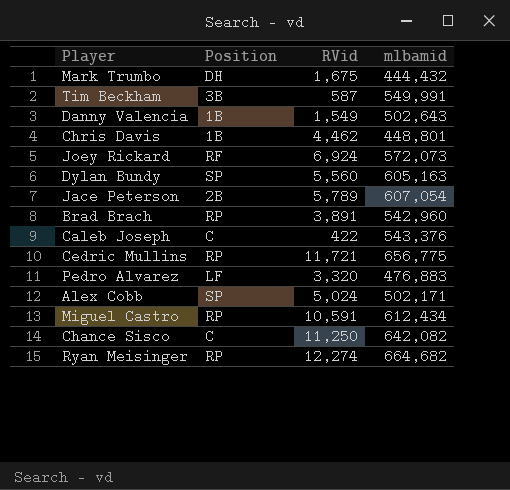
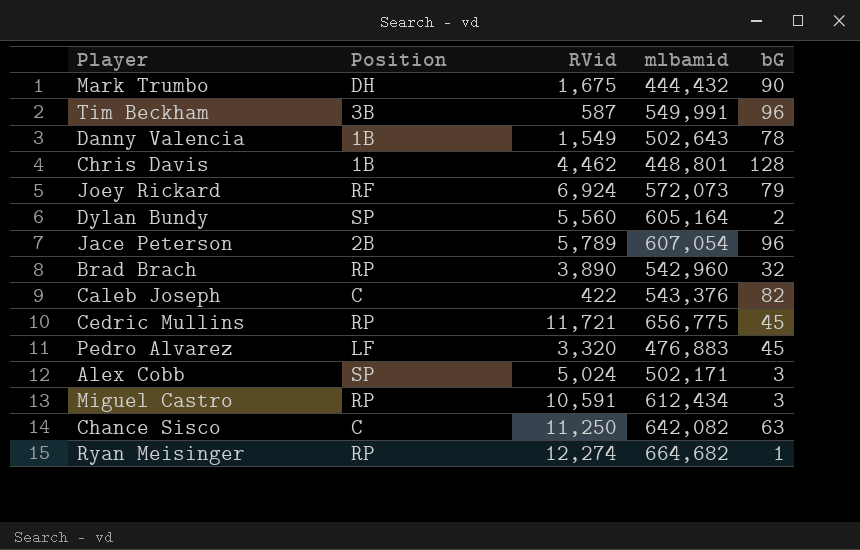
column bG | position: none -> 5
Dylan Bundy | mlbamid: 605,163 -> 605,164
Brad Brach | RVid: 3,891 -> 3,890

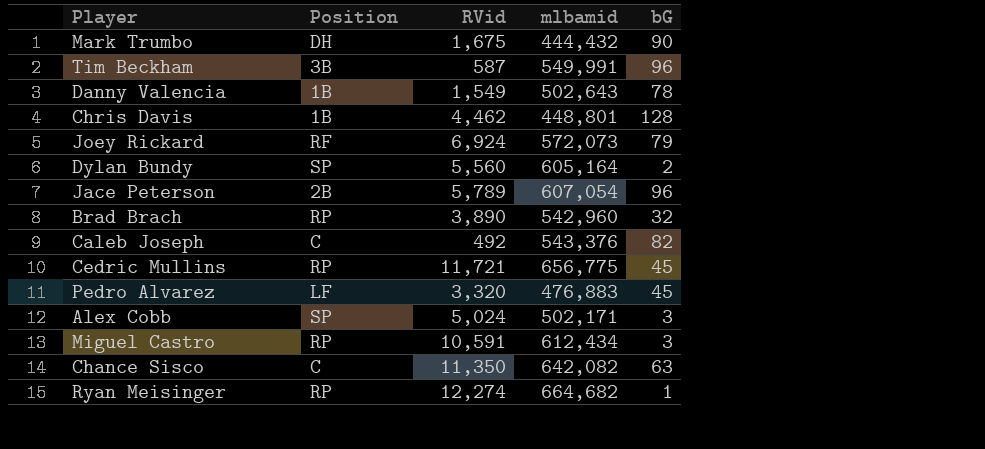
Caleb Joseph | RVid: 422 -> 492
Chance Sisco | RVid: 11,250 -> 11,350

